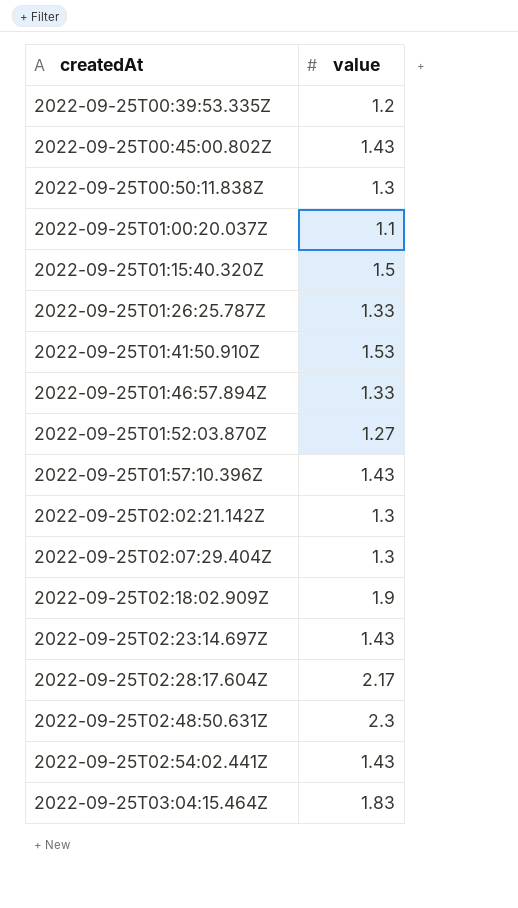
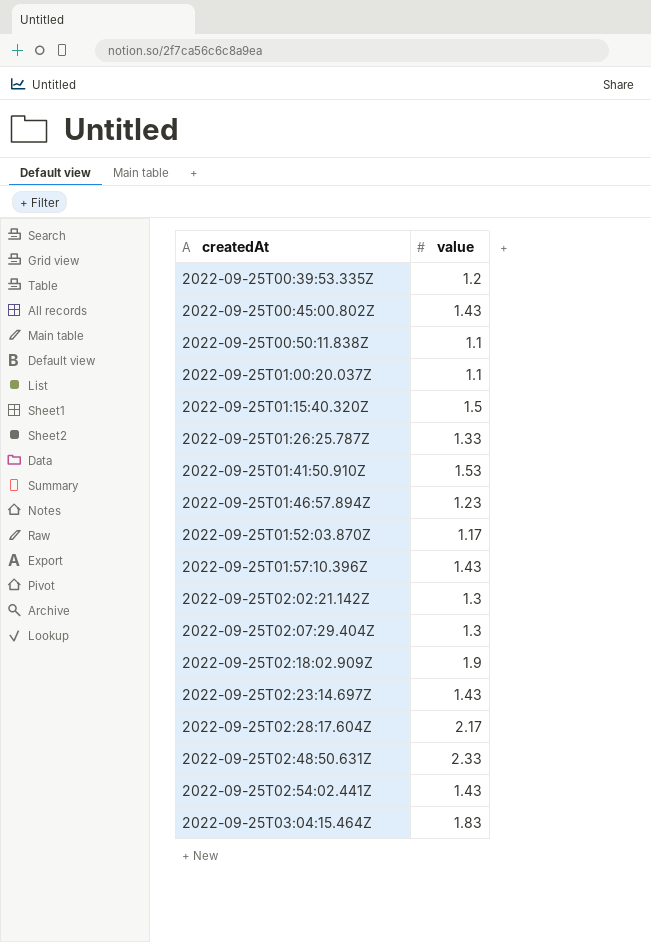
2022-09-25T00:50:11.838Z | value: 1.3 -> 1.1
2022-09-25T01:46:57.894Z | value: 1.33 -> 1.23
2022-09-25T01:52:03.870Z | value: 1.27 -> 1.17
2022-09-25T02:48:50.631Z | value: 2.3 -> 2.33

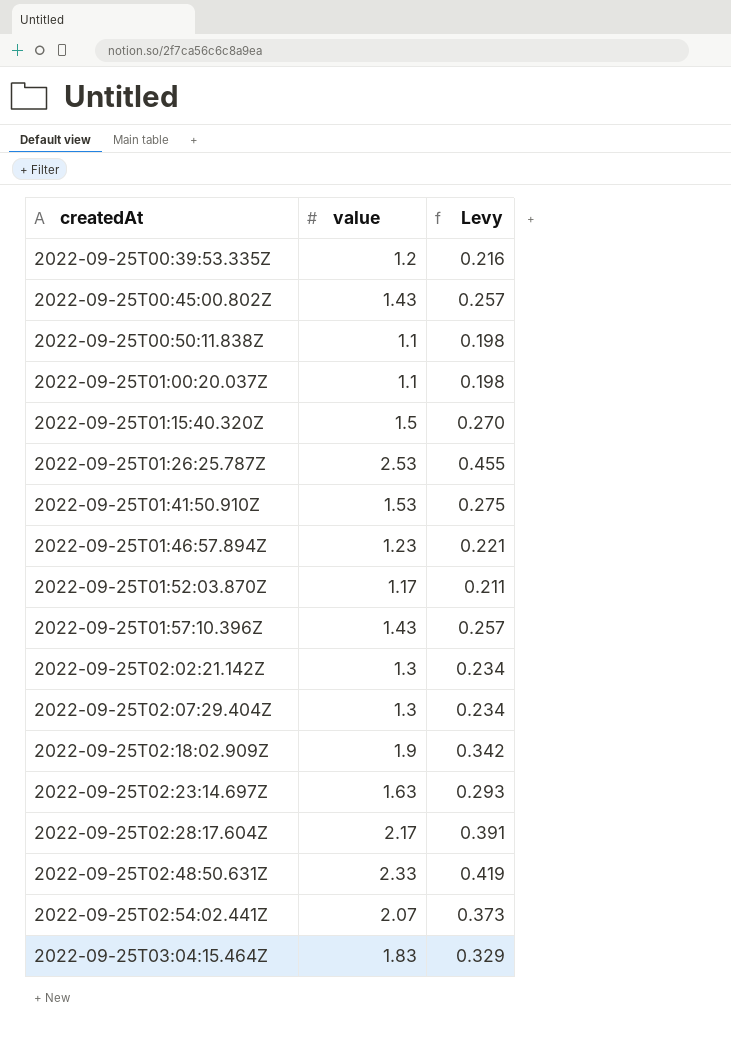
column Levy | formula: none -> [value] * 0.18
2022-09-25T01:26:25.787Z | value: 1.33 -> 2.53
2022-09-25T02:23:14.697Z | value: 1.43 -> 1.63
2022-09-25T02:54:02.441Z | value: 1.43 -> 2.07

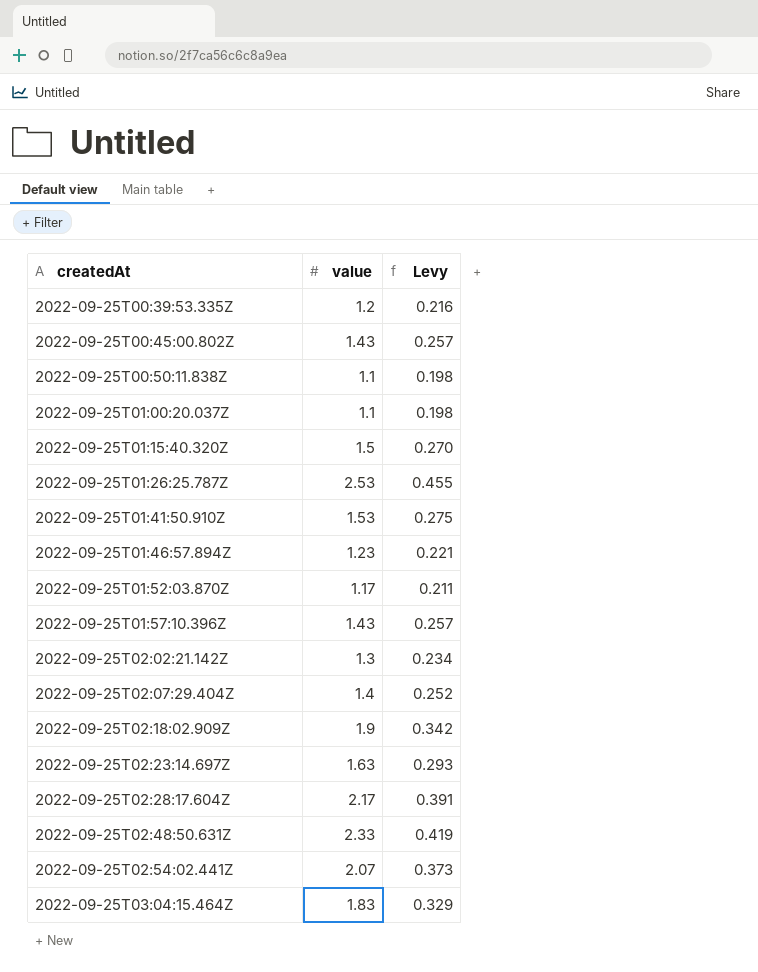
2022-09-25T02:07:29.404Z | value: 1.3 -> 1.4
2022-09-25T02:07:29.404Z | Levy: 0.234 -> 0.252

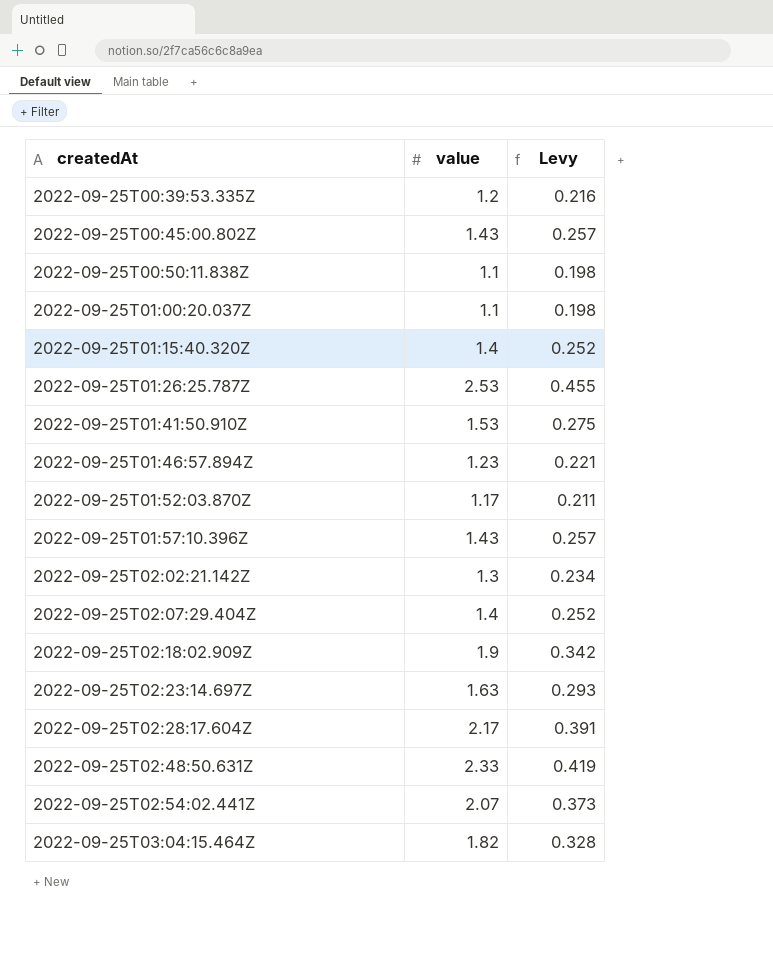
2022-09-25T01:15:40.320Z | value: 1.5 -> 1.4
2022-09-25T01:15:40.320Z | Levy: 0.270 -> 0.252
2022-09-25T03:04:15.464Z | value: 1.83 -> 1.82
2022-09-25T03:04:15.464Z | Levy: 0.329 -> 0.328

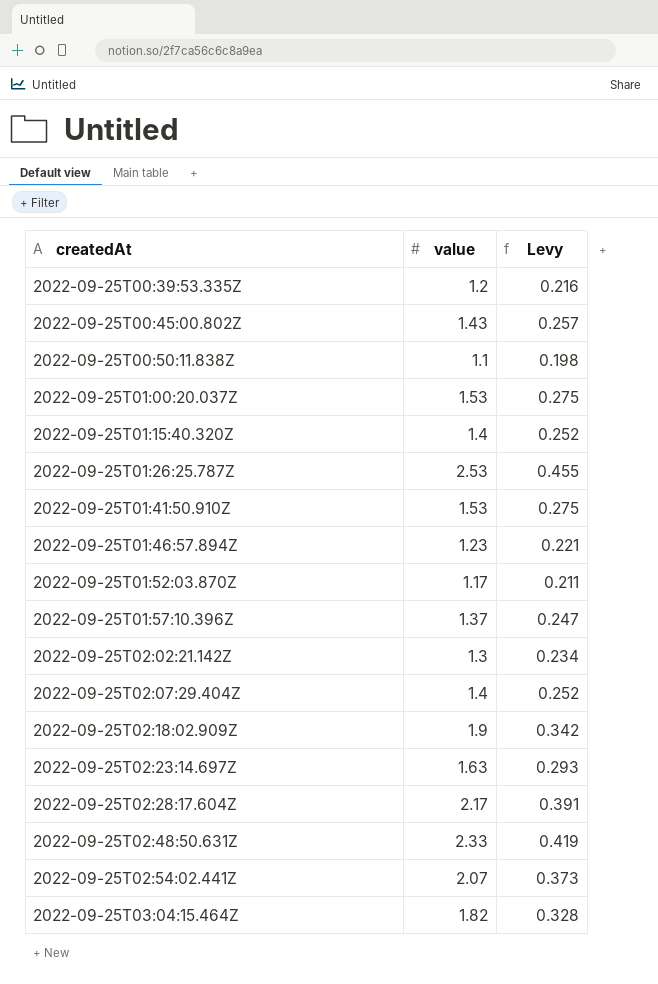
2022-09-25T01:00:20.037Z | value: 1.1 -> 1.53
2022-09-25T01:00:20.037Z | Levy: 0.198 -> 0.275
2022-09-25T01:57:10.396Z | value: 1.43 -> 1.37
2022-09-25T01:57:10.396Z | Levy: 0.257 -> 0.247

